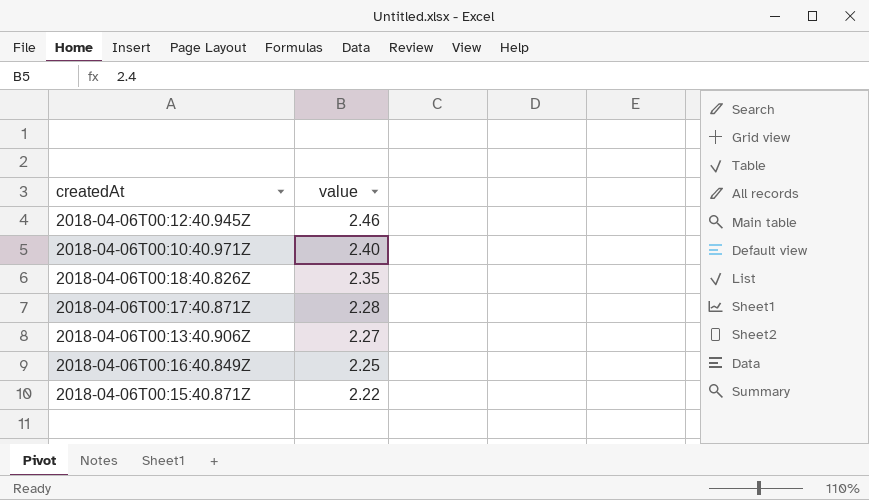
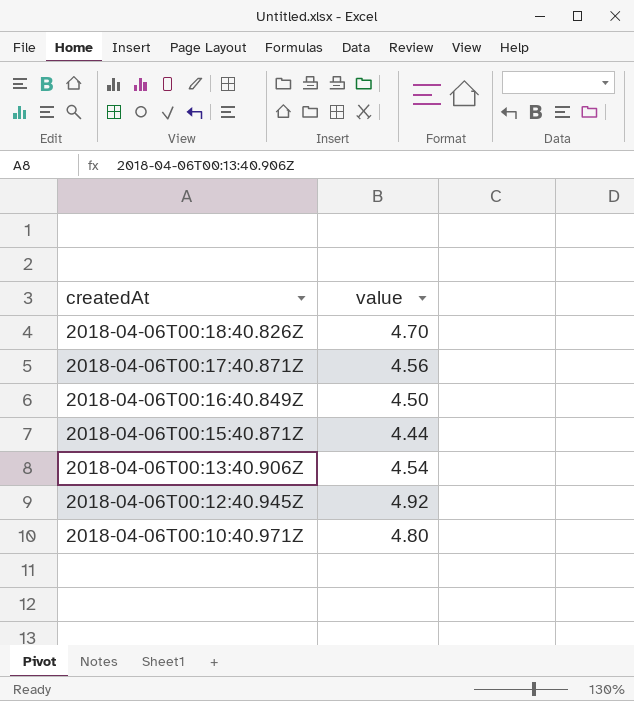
row order: value descending -> createdAt descending
2018-04-06T00:18:40.826Z | value: 2.35 -> 4.70
2018-04-06T00:17:40.871Z | value: 2.28 -> 4.56
2018-04-06T00:16:40.849Z | value: 2.25 -> 4.50
2018-04-06T00:15:40.871Z | value: 2.22 -> 4.44
2018-04-06T00:13:40.906Z | value: 2.27 -> 4.54
2018-04-06T00:12:40.945Z | value: 2.46 -> 4.92
2018-04-06T00:10:40.971Z | value: 2.40 -> 4.80

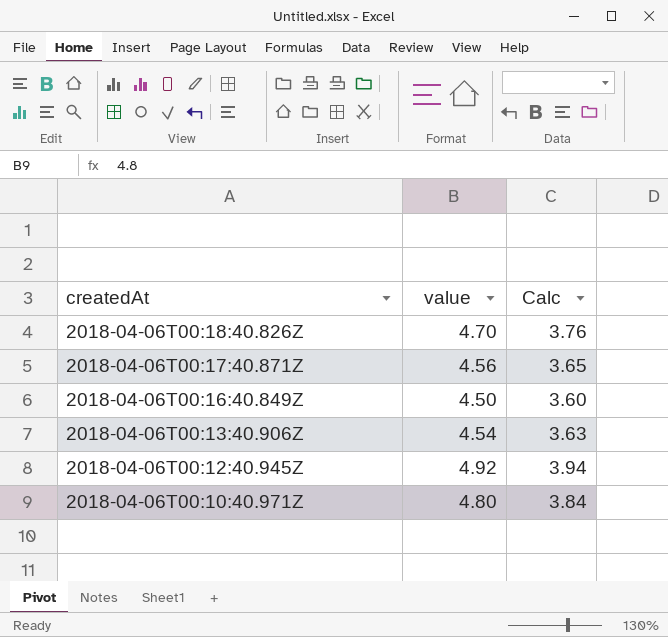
column Calc | formula: none -> [value] * 0.8
row 2018-04-06T00:15:40.871Z: 4.44 -> none

